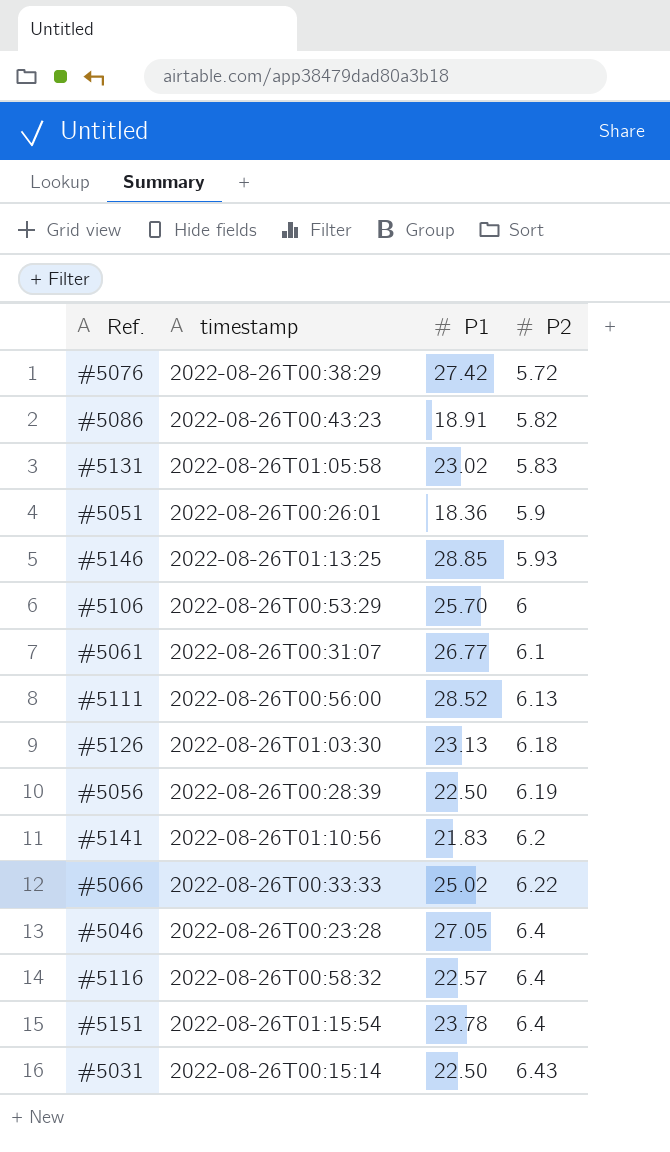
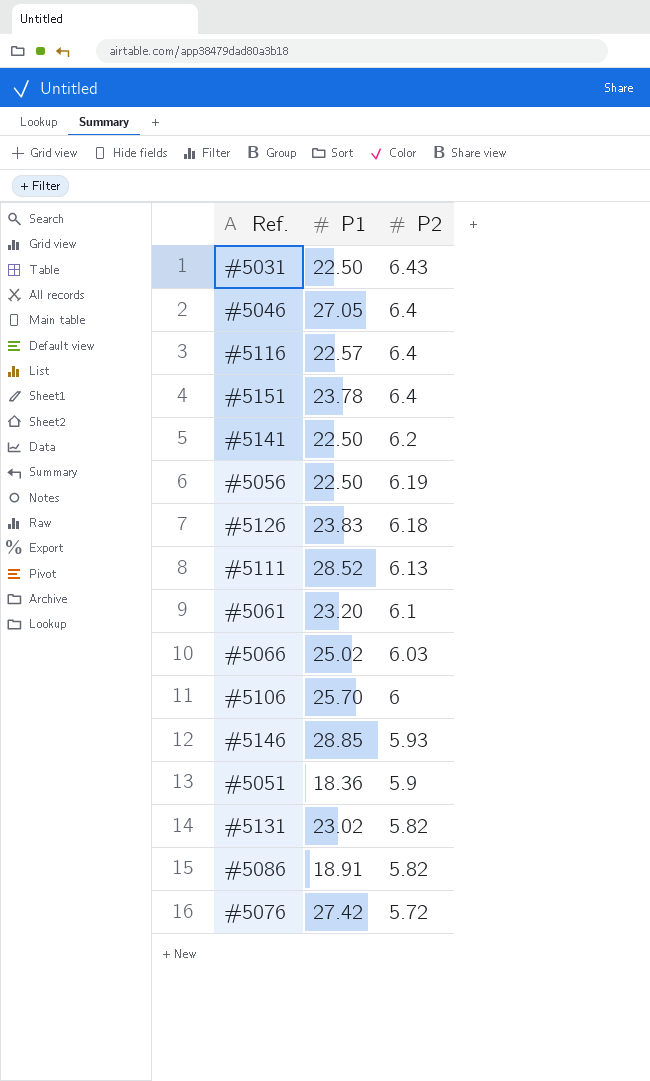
row order: P2 ascending -> P2 descending
column timestamp | position: 2 -> none
#5141 | P1: 21.83 -> 22.50
#5126 | P1: 23.13 -> 23.83
#5061 | P1: 26.77 -> 23.20
#5066 | P2: 6.22 -> 6.03
#5131 | P2: 5.83 -> 5.82

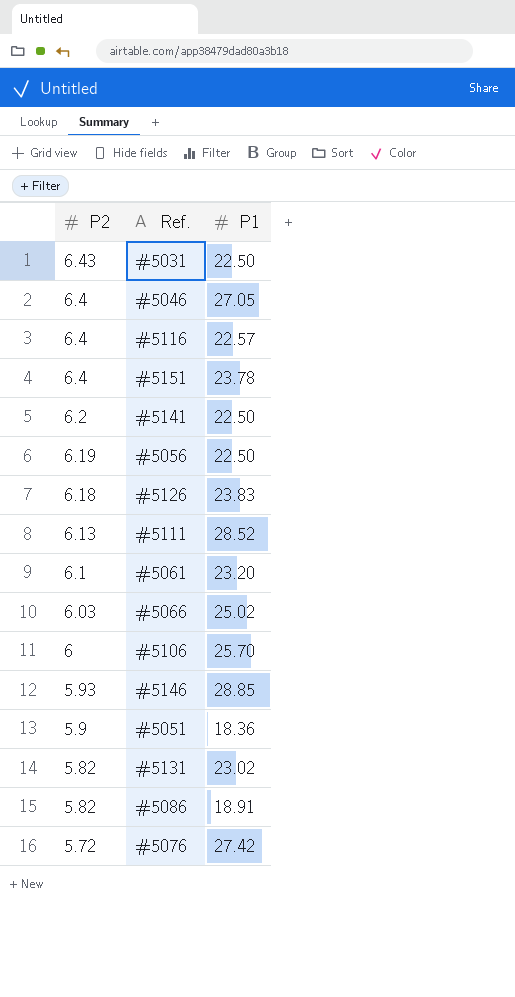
column P2 | position: 3 -> 1

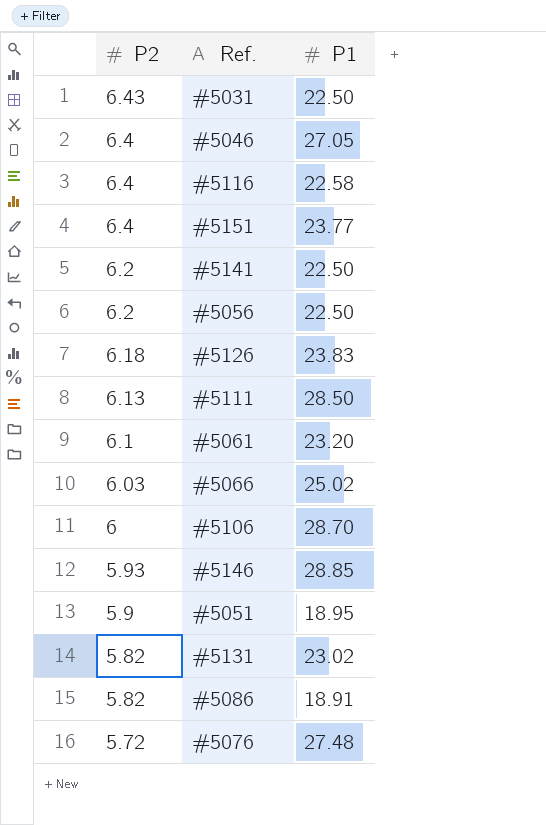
#5116 | P1: 22.57 -> 22.58
#5151 | P1: 23.78 -> 23.77
#5056 | P2: 6.19 -> 6.2
#5111 | P1: 28.52 -> 28.50
#5106 | P1: 25.70 -> 28.70
#5051 | P1: 18.36 -> 18.95
#5076 | P1: 27.42 -> 27.48

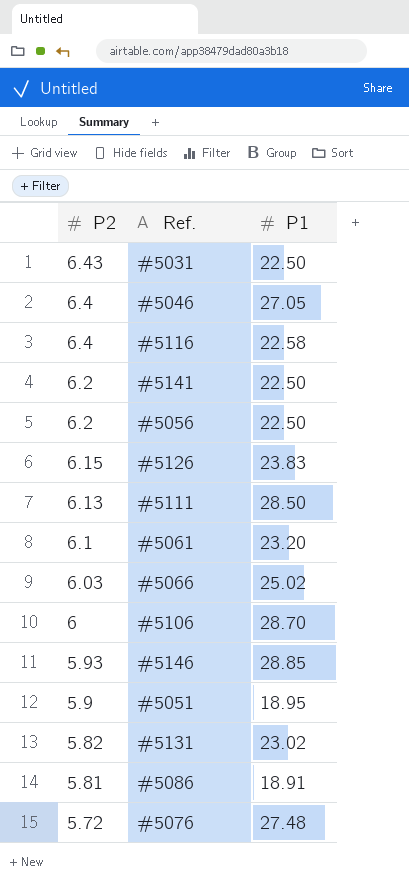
row #5151: 6.4 | 23.77 -> none
#5126 | P2: 6.18 -> 6.15
#5086 | P2: 5.82 -> 5.81

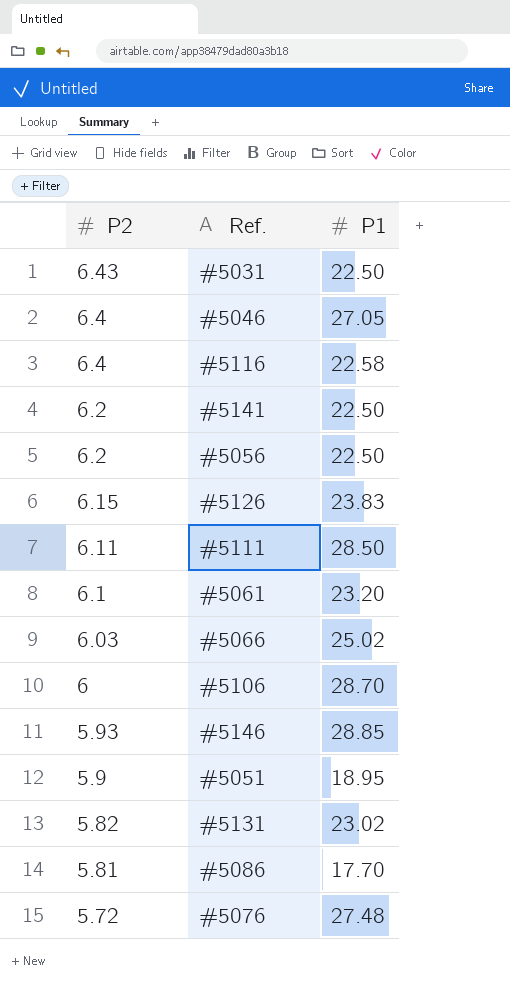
#5111 | P2: 6.13 -> 6.11
#5086 | P1: 18.91 -> 17.70

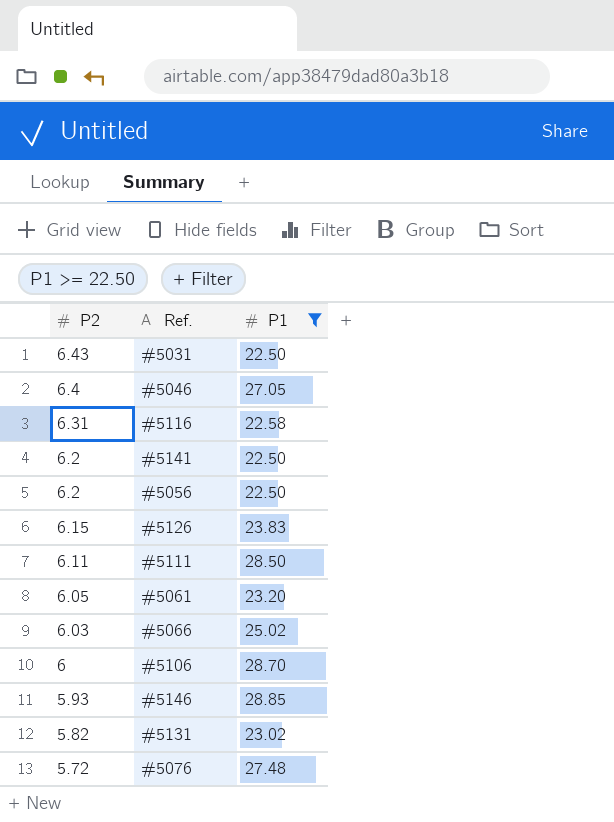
filter: none -> P1 >= 22.50
#5116 | P2: 6.4 -> 6.31
#5061 | P2: 6.1 -> 6.05

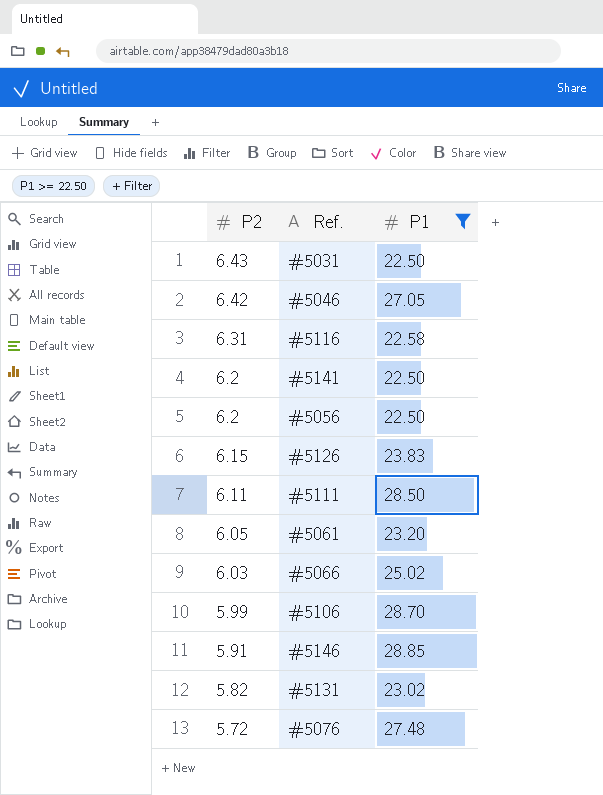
#5046 | P2: 6.4 -> 6.42
#5106 | P2: 6 -> 5.99
#5146 | P2: 5.93 -> 5.91

